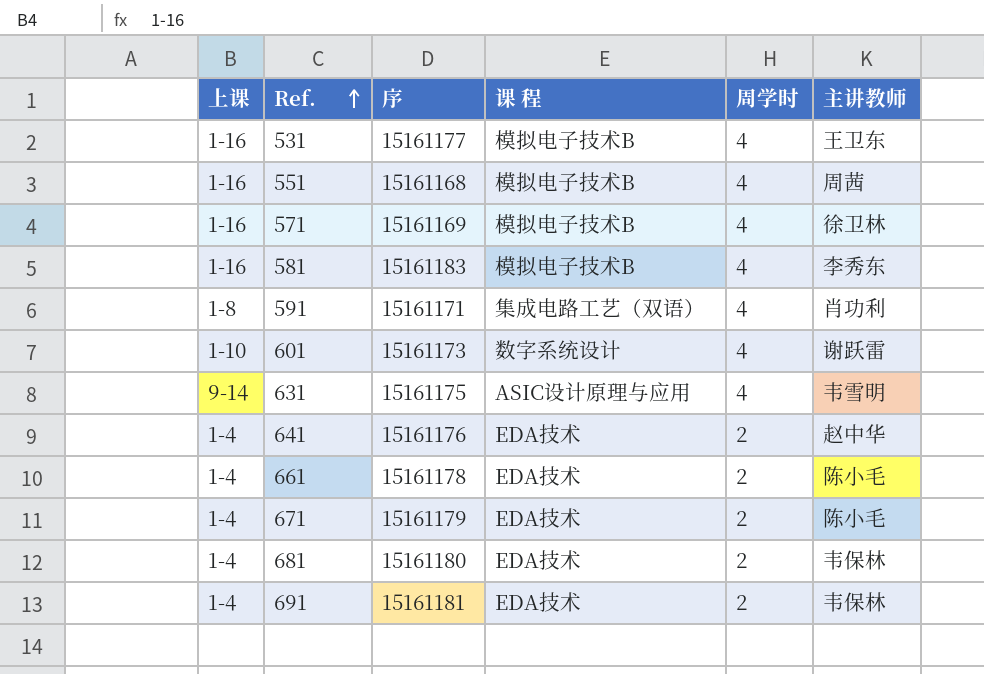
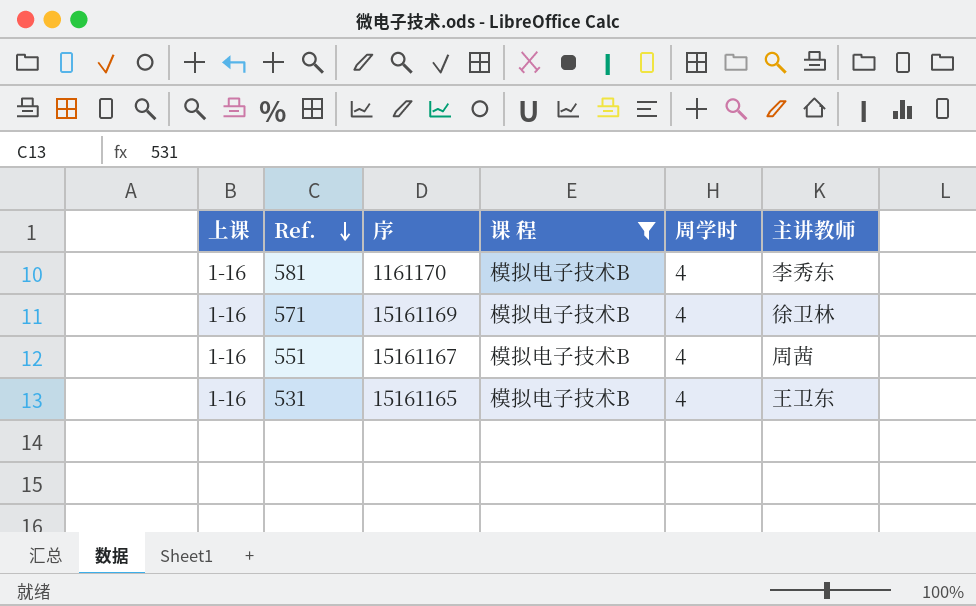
filter: none -> 课 程 = 模拟电子技术B
row order: Ref. ascending -> Ref. descending
581 | 序: 15161183 -> 1161170
551 | 序: 15161168 -> 15161167
531 | 序: 15161177 -> 15161165

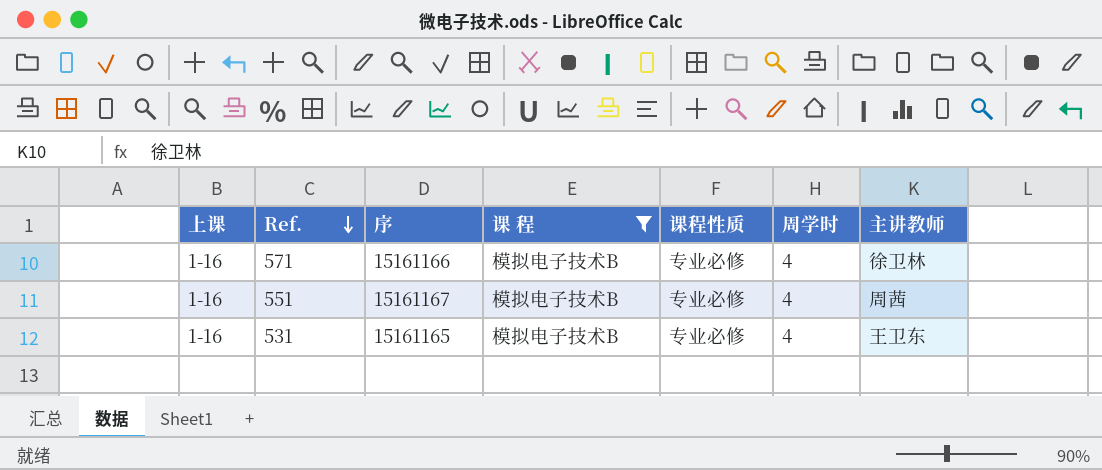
column 课程性质 | position: none -> 5
row 581: 1-16 | 1161170 | 模拟电子技术B | 4 | 李秀东 -> none
571 | 序: 15161169 -> 15161166

